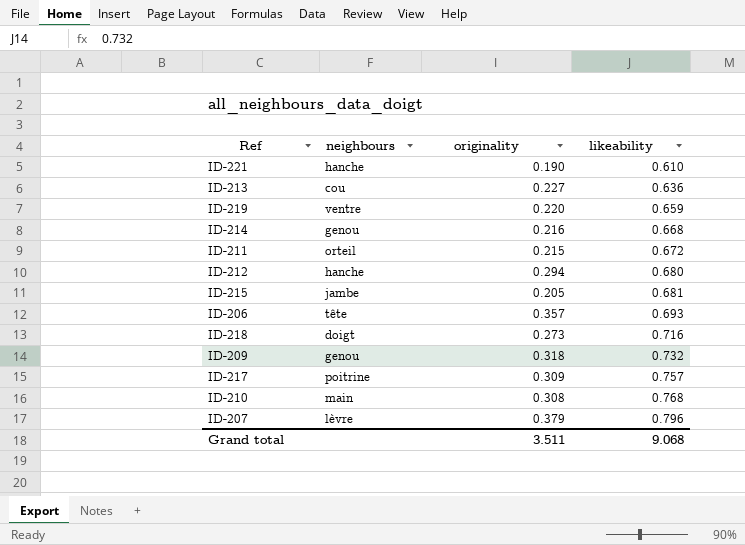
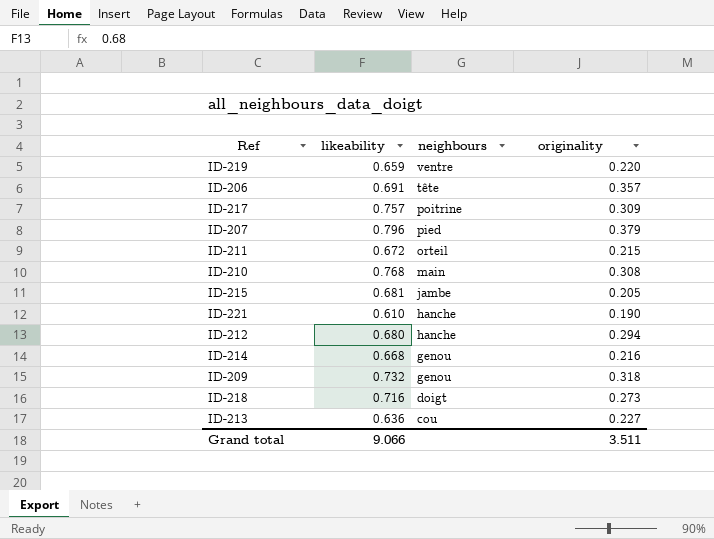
row order: likeability ascending -> neighbours descending
column likeability | position: 4 -> 2
ID-206 | likeability: 0.693 -> 0.691
ID-207 | neighbours: lèvre -> pied
Grand total | likeability: 9.068 -> 9.066

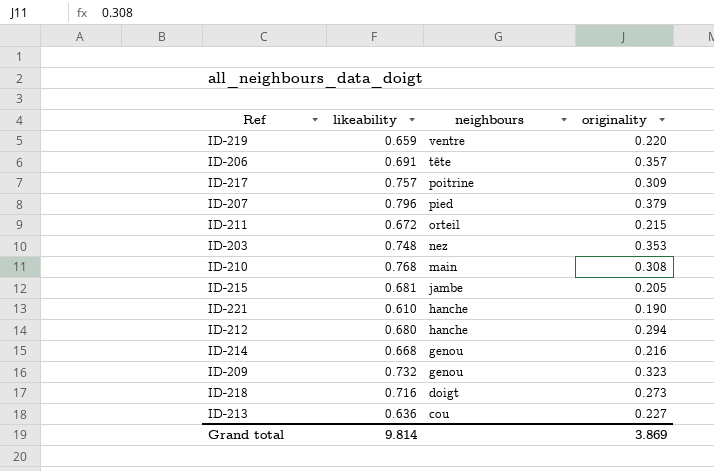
row ID-203: none -> 0.748 | nez | 0.353
ID-209 | originality: 0.318 -> 0.323
Grand total | likeability: 9.066 -> 9.814
Grand total | originality: 3.511 -> 3.869

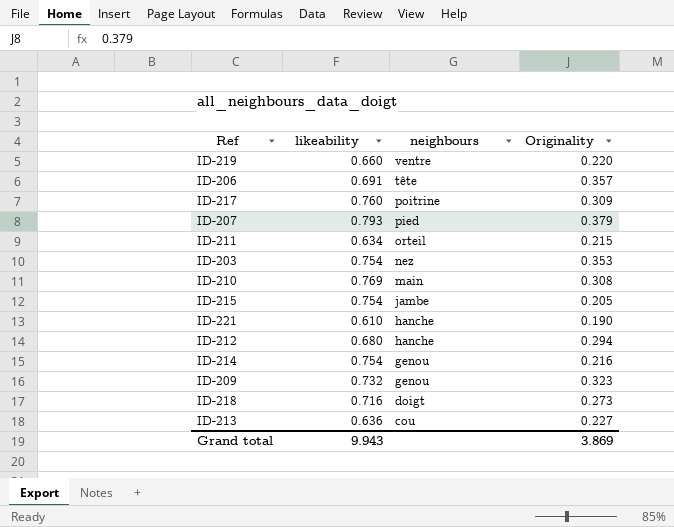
column name: originality -> Originality
ID-219 | likeability: 0.659 -> 0.660
ID-217 | likeability: 0.757 -> 0.760
ID-207 | likeability: 0.796 -> 0.793
ID-211 | likeability: 0.672 -> 0.634
ID-203 | likeability: 0.748 -> 0.754
ID-210 | likeability: 0.768 -> 0.769
ID-215 | likeability: 0.681 -> 0.754
ID-214 | likeability: 0.668 -> 0.754
Grand total | likeability: 9.814 -> 9.943

